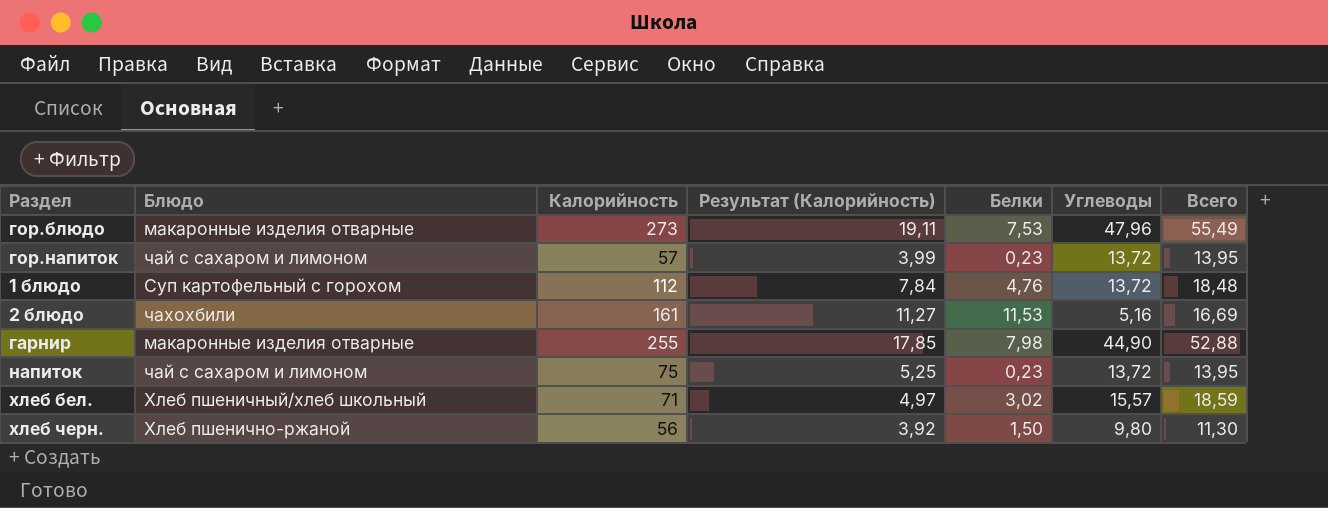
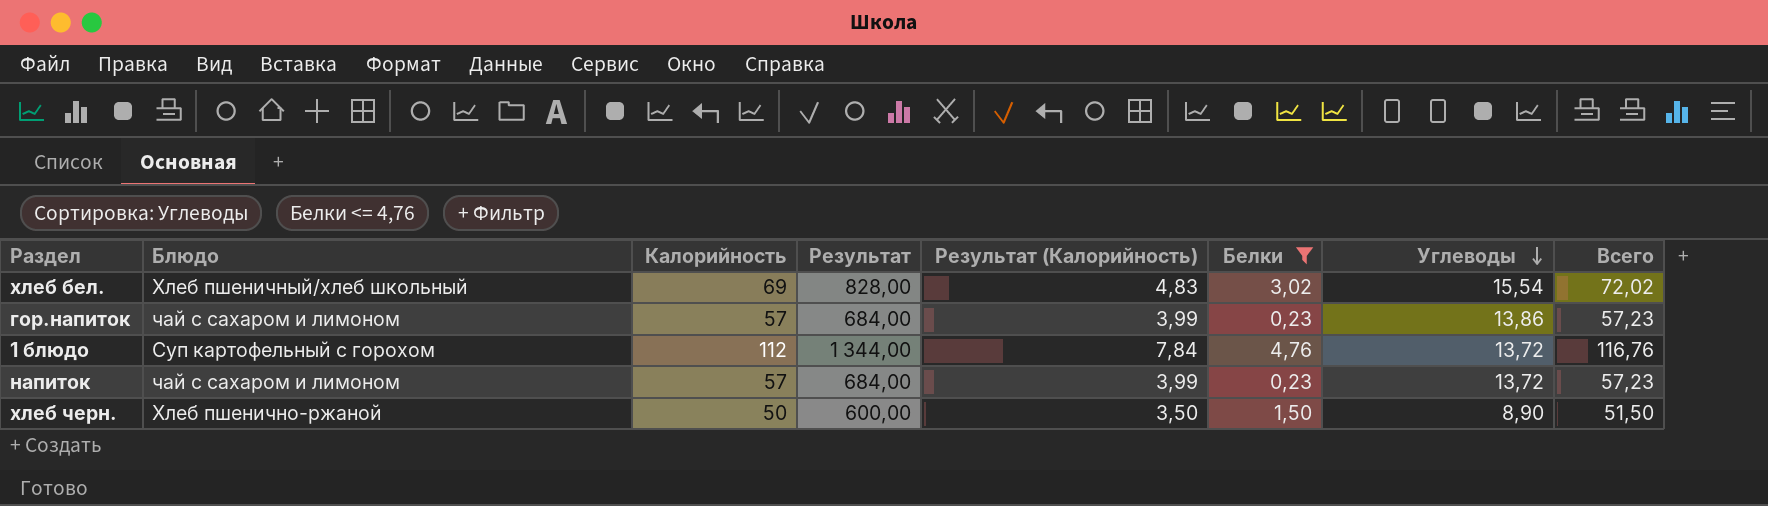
filter: none -> Белки <= 4,76
row order: none -> Углеводы descending
column Результат | formula: none -> [Калорийность] * 12
column Всего | formula: [Белки] + [Углеводы] -> [Калорийность] + [Белки]
хлеб бел. | Калорийность: 71 -> 69
хлеб бел. | Результат (Калорийность): 4,97 -> 4,83
хлеб бел. | Углеводы: 15,57 -> 15,54
гор.напиток | Углеводы: 13,72 -> 13,86
напиток | Калорийность: 75 -> 57
напиток | Результат (Калорийность): 5,25 -> 3,99
хлеб черн. | Калорийность: 56 -> 50
хлеб черн. | Результат (Калорийность): 3,92 -> 3,50
хлеб черн. | Углеводы: 9,80 -> 8,90

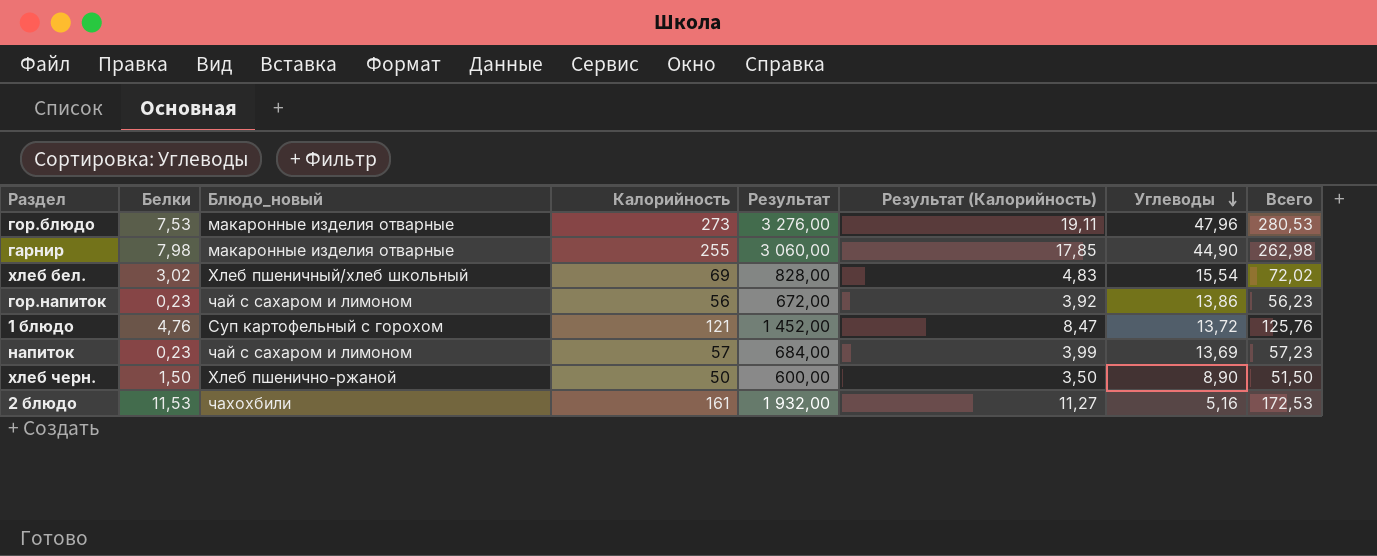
filter: Белки <= 4,76 -> none
column Белки | position: 6 -> 2
column name: Блюдо -> Блюдо_новый
гор.напиток | Калорийность: 57 -> 56
гор.напиток | Результат: 684,00 -> 672,00
гор.напиток | Результат (Калорийность): 3,99 -> 3,92
гор.напиток | Всего: 57,23 -> 56,23
1 блюдо | Калорийность: 112 -> 121
1 блюдо | Результат: 1 344,00 -> 1 452,00
1 блюдо | Результат (Калорийность): 7,84 -> 8,47
1 блюдо | Всего: 116,76 -> 125,76
напиток | Углеводы: 13,72 -> 13,69

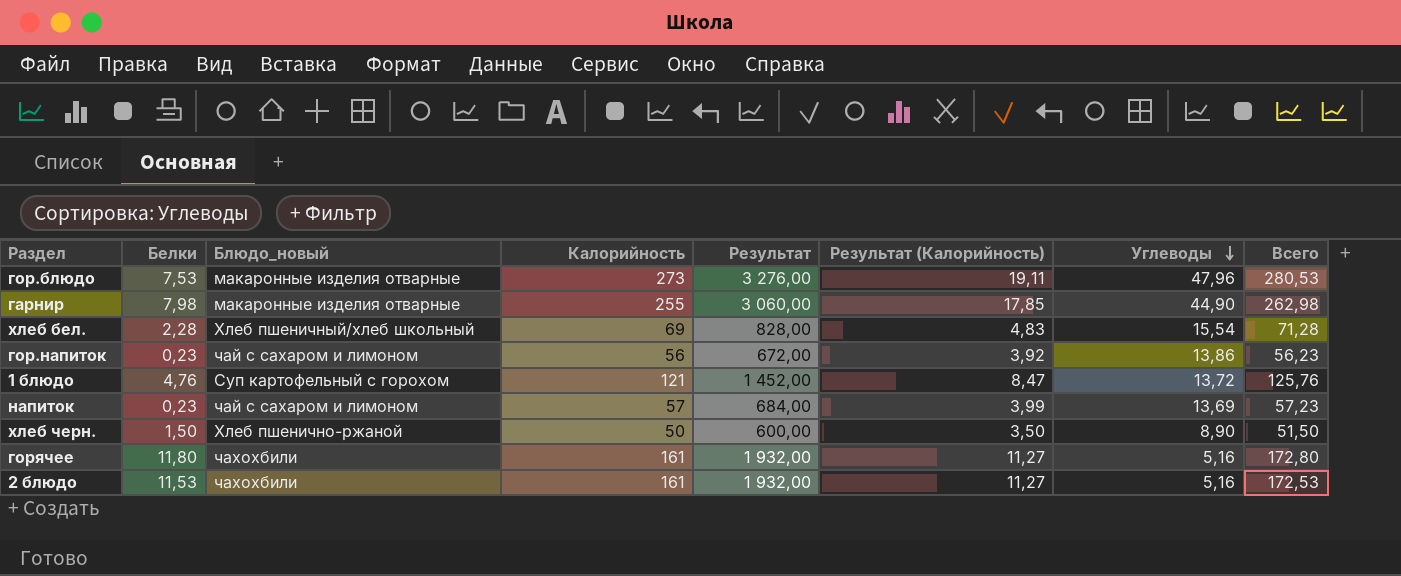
хлеб бел. | Белки: 3,02 -> 2,28
хлеб бел. | Всего: 72,02 -> 71,28
row горячее: none -> 11,80 | чахохбили | 161 | 1 932,00 | 11,27 | 5,16 | 172,80

